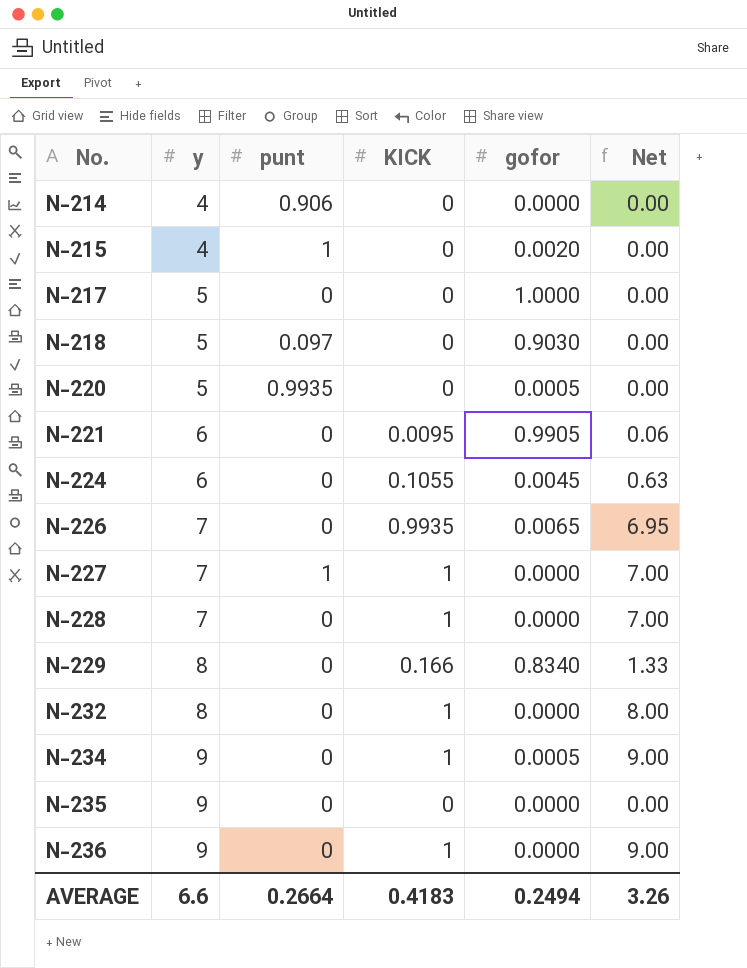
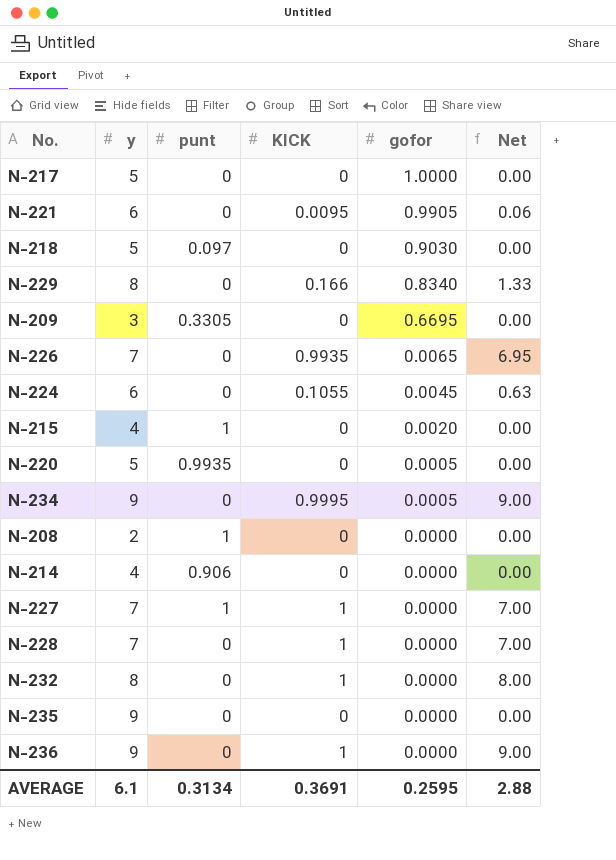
row order: No. ascending -> gofor descending
row N-209: none -> 3 | 0.3305 | 0 | 0.6695 | 0.00
N-234 | KICK: 1 -> 0.9995
row N-208: none -> 2 | 1 | 0 | 0.0000 | 0.00
AVERAGE | y: 6.6 -> 6.1
AVERAGE | punt: 0.2664 -> 0.3134
AVERAGE | KICK: 0.4183 -> 0.3691
AVERAGE | gofor: 0.2494 -> 0.2595
AVERAGE | Net: 3.26 -> 2.88

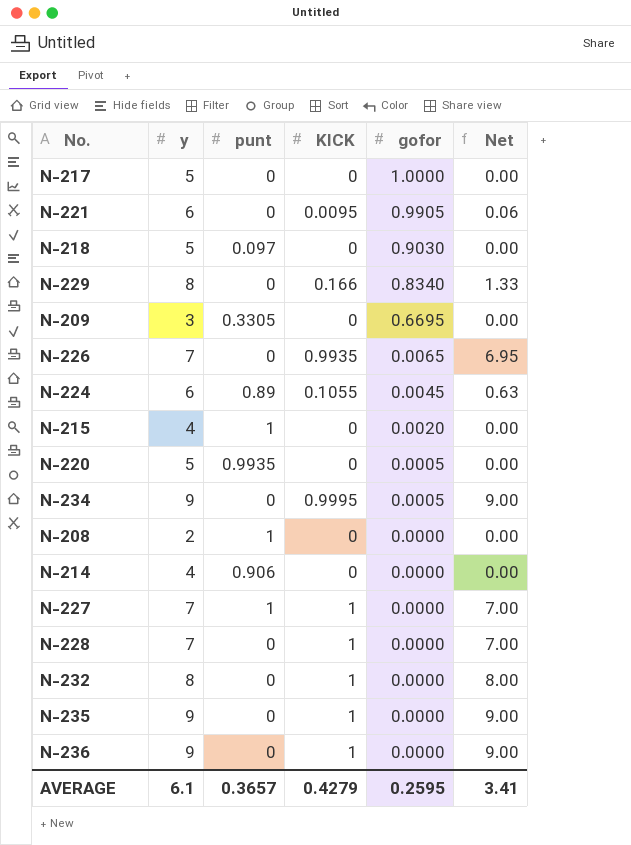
N-224 | punt: 0 -> 0.89
N-235 | KICK: 0 -> 1
N-235 | Net: 0.00 -> 9.00
AVERAGE | punt: 0.3134 -> 0.3657
AVERAGE | KICK: 0.3691 -> 0.4279
AVERAGE | Net: 2.88 -> 3.41

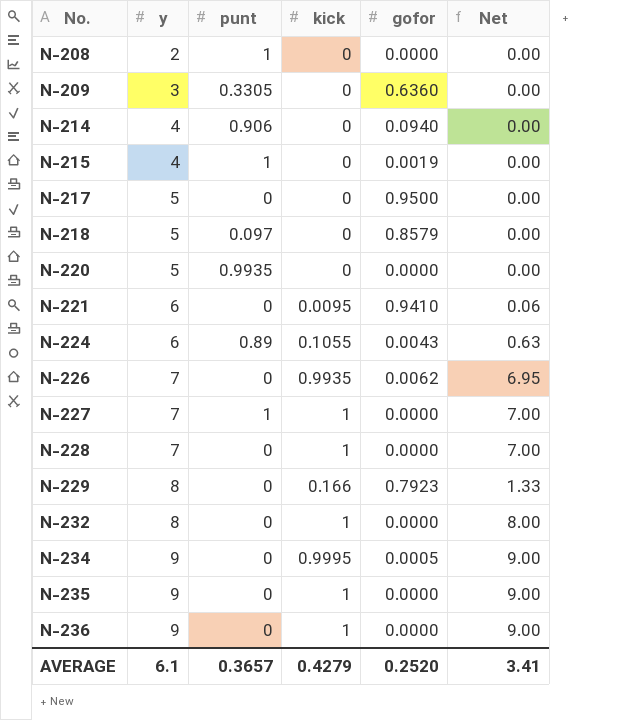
row order: gofor descending -> No. ascending
column name: KICK -> kick
N-209 | gofor: 0.6695 -> 0.6360
N-214 | gofor: 0.0000 -> 0.0940
N-215 | gofor: 0.0020 -> 0.0019
N-217 | gofor: 1.0000 -> 0.9500
N-218 | gofor: 0.9030 -> 0.8579
N-220 | gofor: 0.0005 -> 0.0000
N-221 | gofor: 0.9905 -> 0.9410
N-224 | gofor: 0.0045 -> 0.0043
N-226 | gofor: 0.0065 -> 0.0062
N-229 | gofor: 0.8340 -> 0.7923
AVERAGE | gofor: 0.2595 -> 0.2520

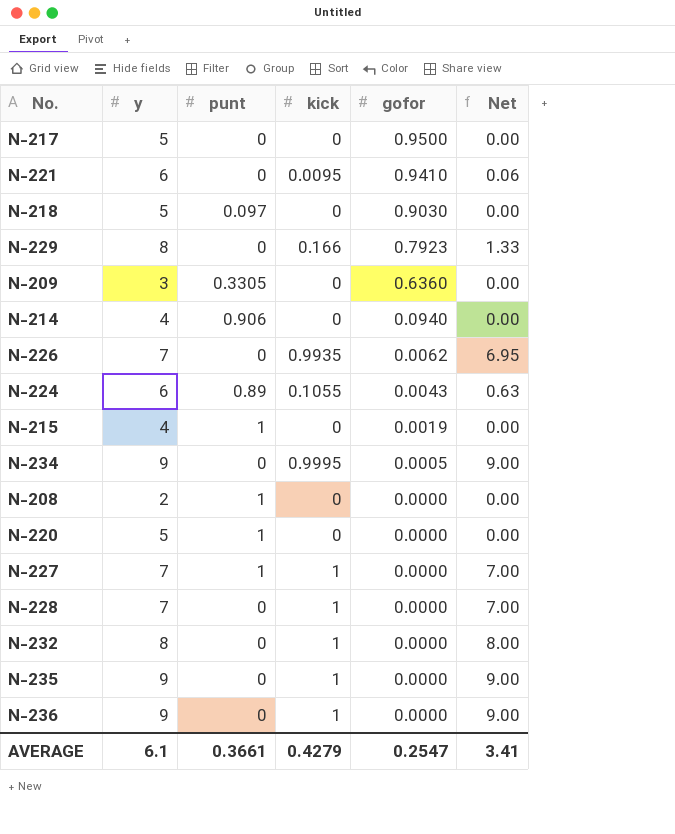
row order: No. ascending -> gofor descending
N-218 | gofor: 0.8579 -> 0.9030
N-220 | punt: 0.9935 -> 1
AVERAGE | punt: 0.3657 -> 0.3661
AVERAGE | gofor: 0.2520 -> 0.2547

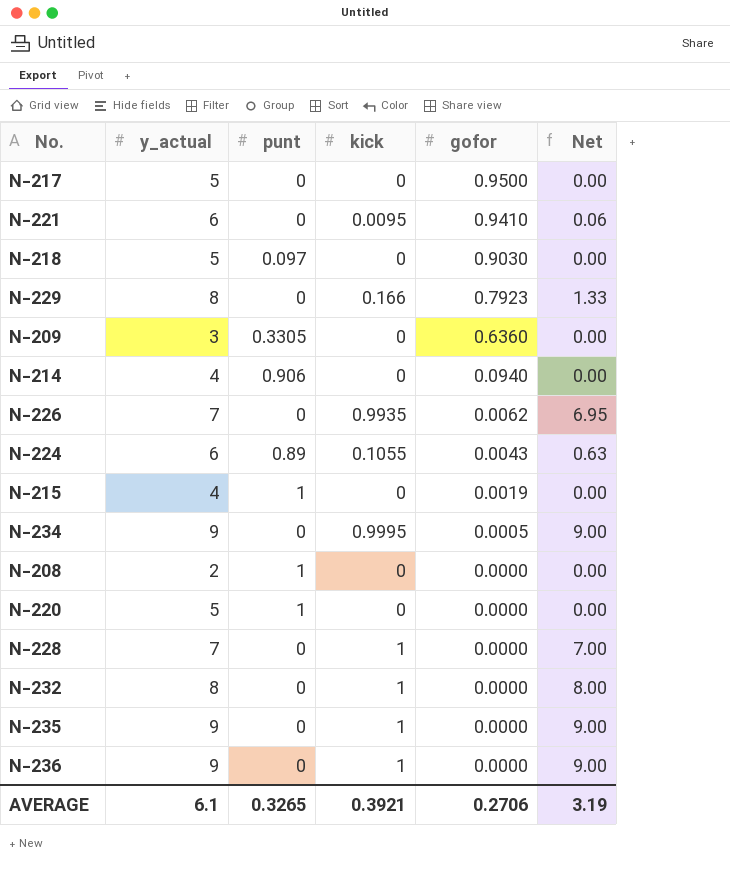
column name: y -> y_actual
row N-227: 7 | 1 | 1 | 0.0000 | 7.00 -> none
AVERAGE | punt: 0.3661 -> 0.3265
AVERAGE | kick: 0.4279 -> 0.3921
AVERAGE | gofor: 0.2547 -> 0.2706
AVERAGE | Net: 3.41 -> 3.19

